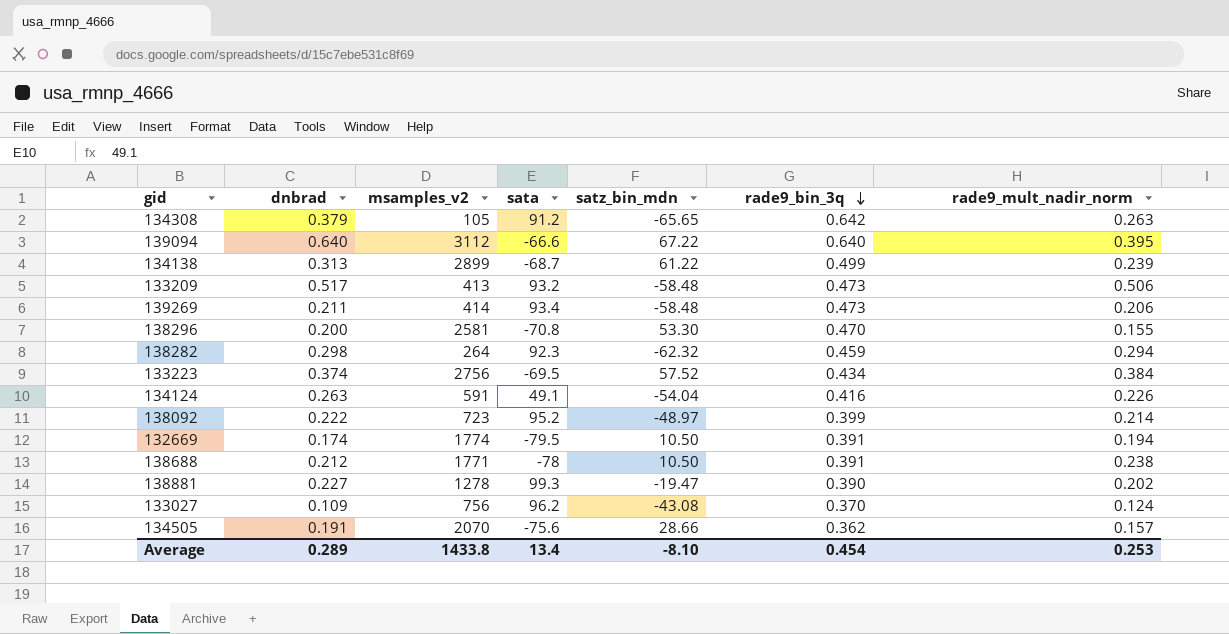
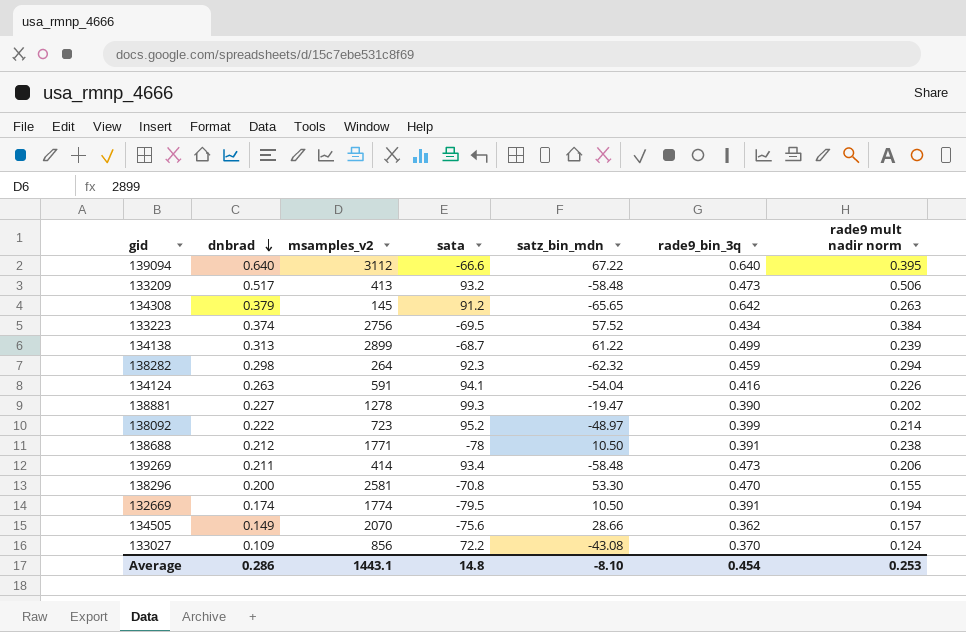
row order: rade9_bin_3q descending -> dnbrad descending
column name: rade9_mult_nadir_norm -> rade9 mult nadir norm
134308 | msamples_v2: 105 -> 145
134124 | sata: 49.1 -> 94.1
134505 | dnbrad: 0.191 -> 0.149
133027 | msamples_v2: 756 -> 856
133027 | sata: 96.2 -> 72.2
Average | dnbrad: 0.289 -> 0.286
Average | msamples_v2: 1433.8 -> 1443.1
Average | sata: 13.4 -> 14.8

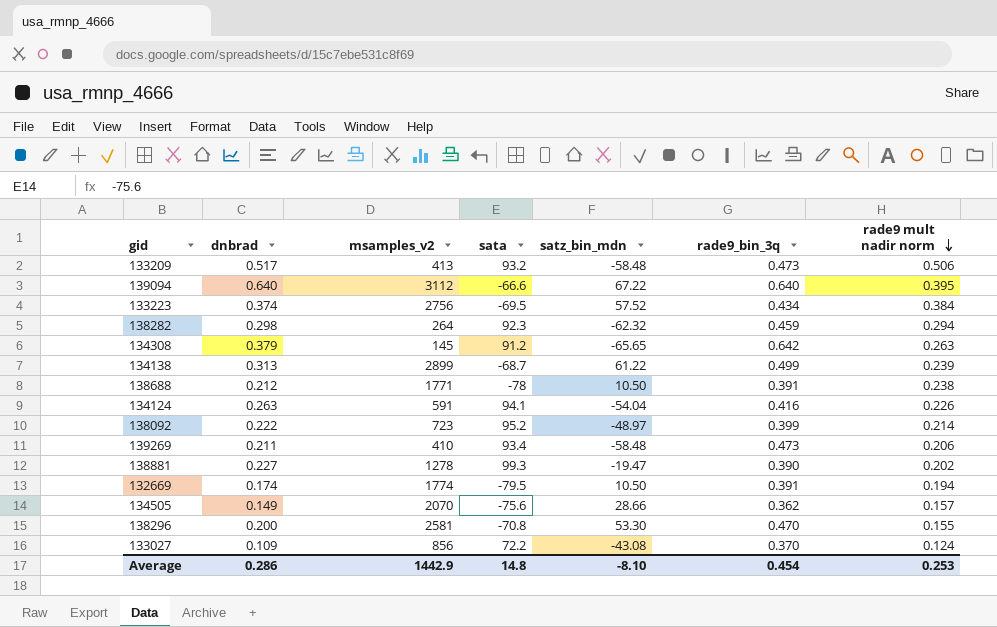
row order: dnbrad descending -> rade9 mult nadir norm descending
139269 | msamples_v2: 414 -> 410
Average | msamples_v2: 1443.1 -> 1442.9

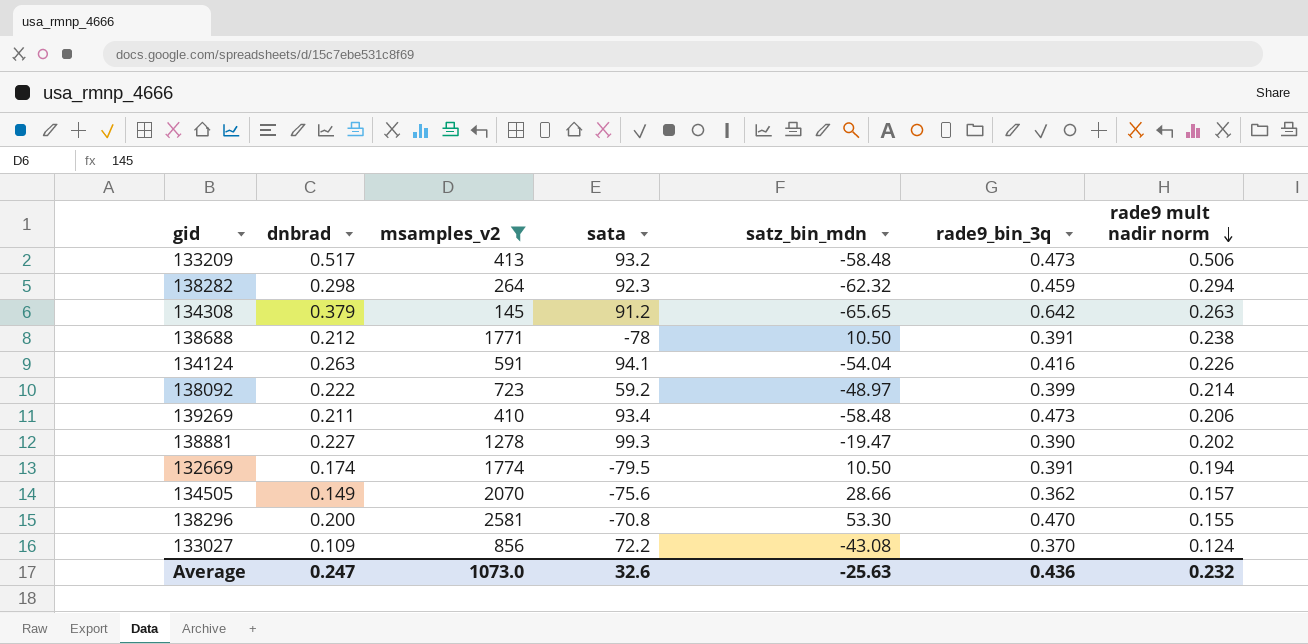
filter: none -> msamples_v2 <= 2581
138092 | sata: 95.2 -> 59.2
Average | dnbrad: 0.286 -> 0.247
Average | msamples_v2: 1442.9 -> 1073.0
Average | sata: 14.8 -> 32.6
Average | satz_bin_mdn: -8.10 -> -25.63
Average | rade9_bin_3q: 0.454 -> 0.436
Average | rade9 mult nadir norm: 0.253 -> 0.232

